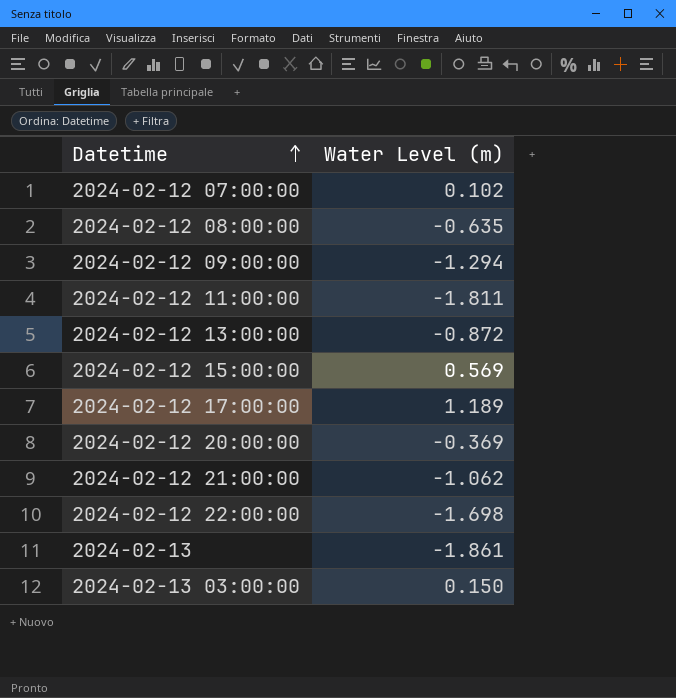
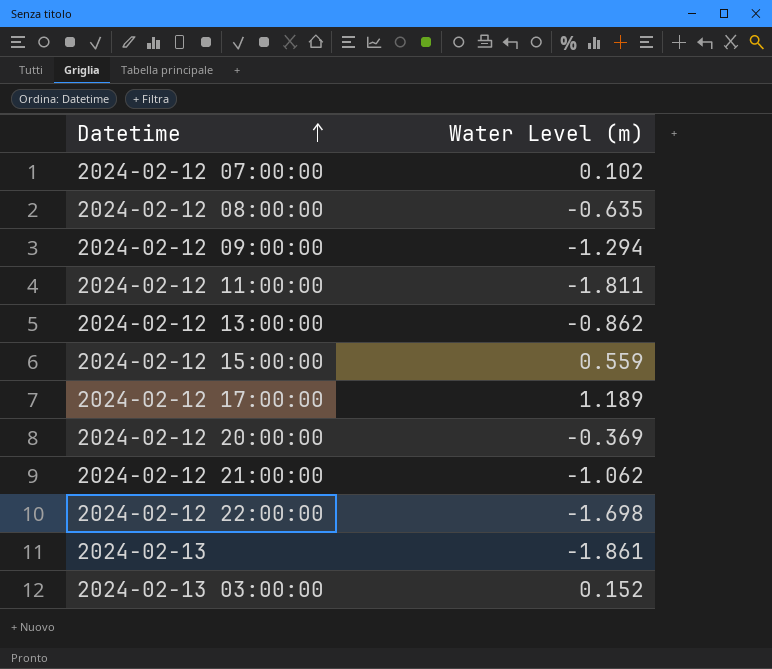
2024-02-12 13:00:00 | Water Level (m): -0.872 -> -0.862
2024-02-12 15:00:00 | Water Level (m): 0.569 -> 0.559
2024-02-13 03:00:00 | Water Level (m): 0.150 -> 0.152

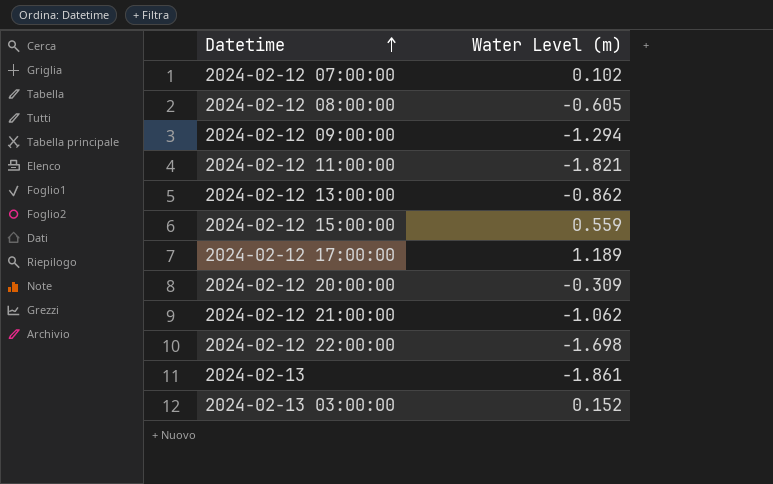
2024-02-12 08:00:00 | Water Level (m): -0.635 -> -0.605
2024-02-12 11:00:00 | Water Level (m): -1.811 -> -1.821
2024-02-12 20:00:00 | Water Level (m): -0.369 -> -0.309

